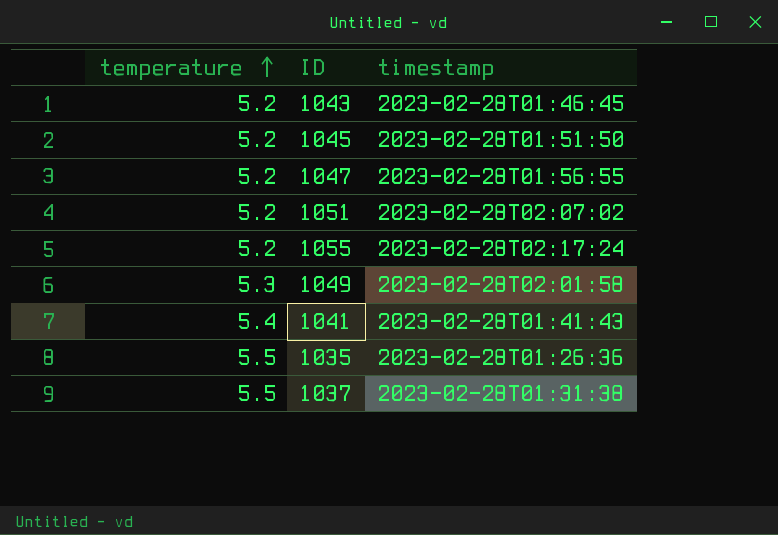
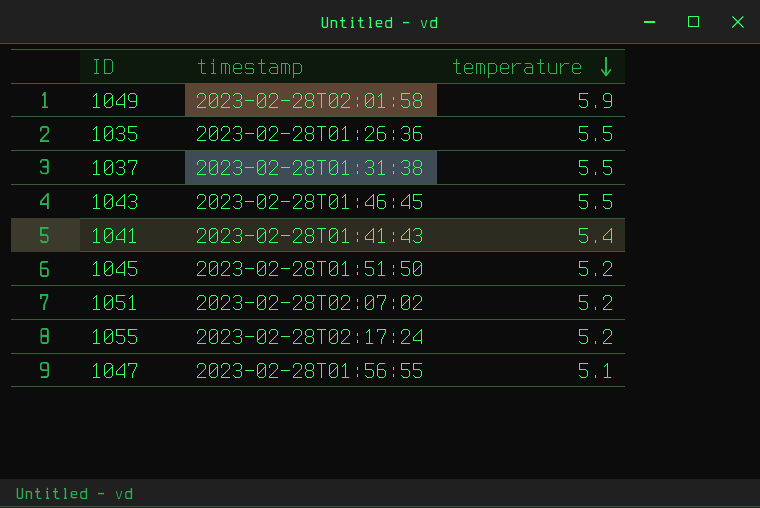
row order: temperature ascending -> temperature descending
column temperature | position: 1 -> 3
1049 | temperature: 5.3 -> 5.9
1043 | temperature: 5.2 -> 5.5
1047 | temperature: 5.2 -> 5.1

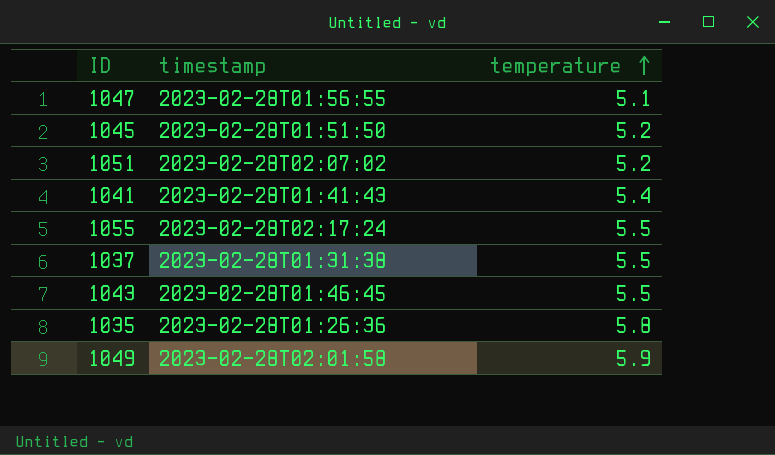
row order: temperature descending -> temperature ascending
1055 | temperature: 5.2 -> 5.5
1035 | temperature: 5.5 -> 5.8

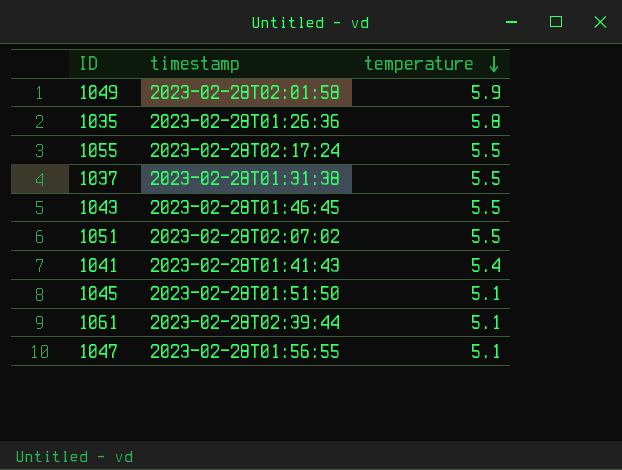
row order: temperature ascending -> temperature descending
1051 | temperature: 5.2 -> 5.5
1045 | temperature: 5.2 -> 5.1
row 1061: none -> 2023-02-28T02:39:44 | 5.1

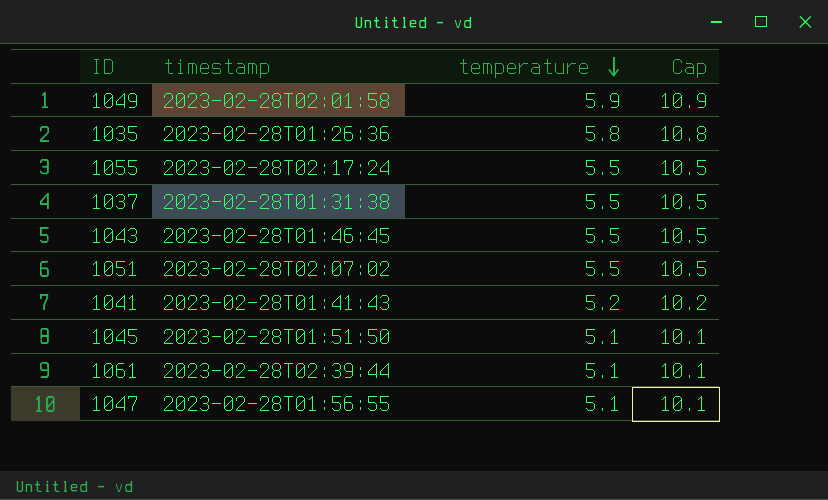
column Cap | formula: none -> [temperature] + 5
1041 | temperature: 5.4 -> 5.2

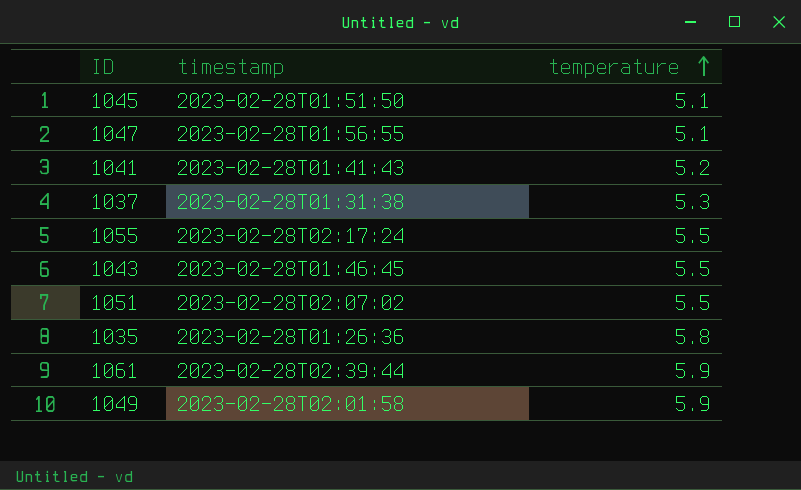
row order: temperature descending -> temperature ascending
column Cap | formula: [temperature] + 5 -> none
1037 | temperature: 5.5 -> 5.3
1061 | temperature: 5.1 -> 5.9

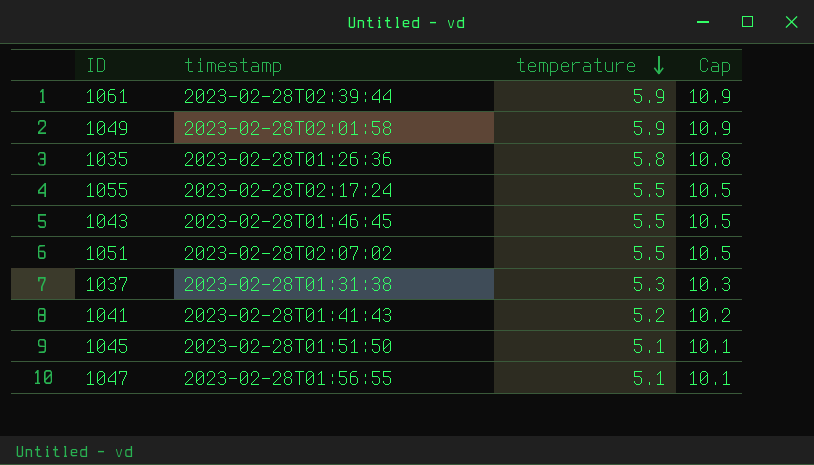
row order: temperature ascending -> temperature descending
column Cap | formula: none -> [temperature] + 5

